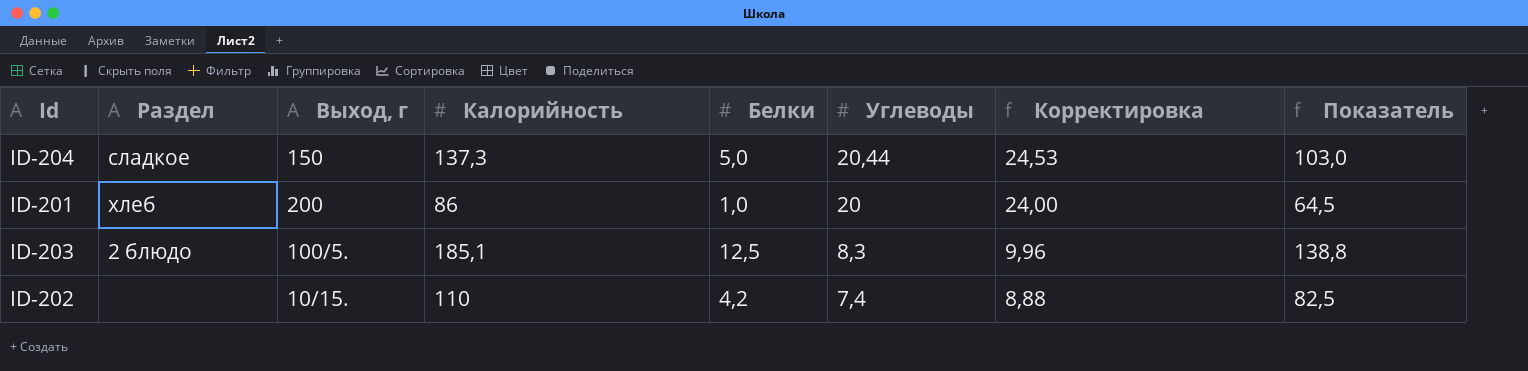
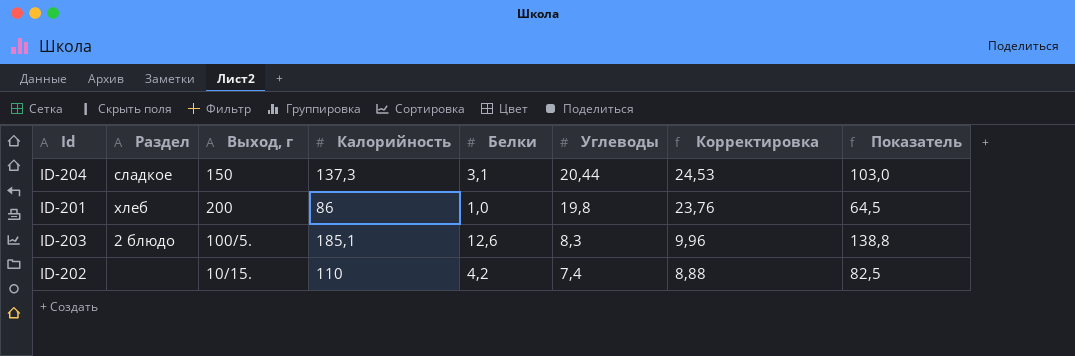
ID-204 | Белки: 5,0 -> 3,1
ID-201 | Углеводы: 20 -> 19,8
ID-201 | Корректировка: 24,00 -> 23,76
ID-203 | Белки: 12,5 -> 12,6

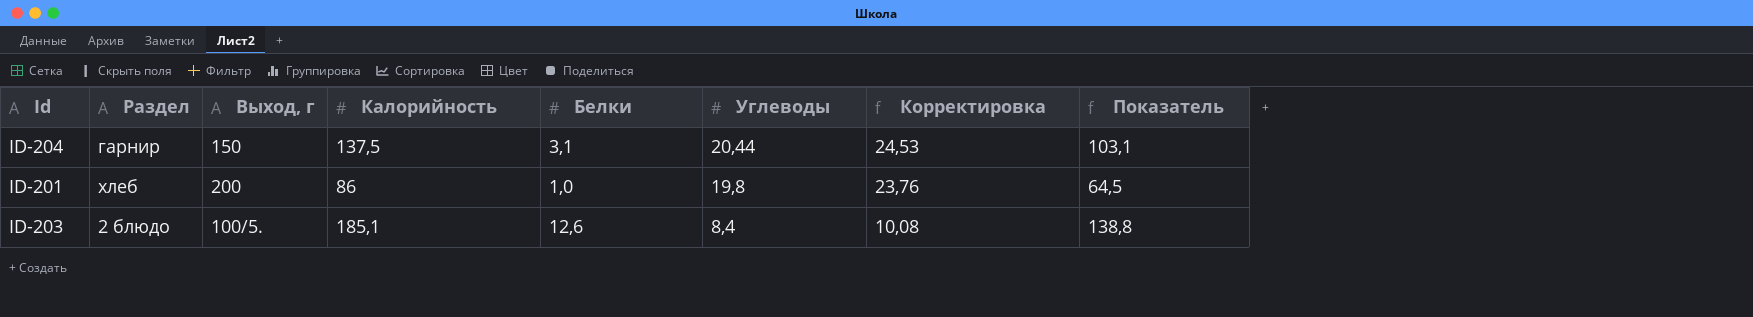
row ID-202: none | 10/15. | 110 | 4,2 | 7,4 | 8,88 | 82,5 -> none
ID-204 | Раздел: сладкое -> гарнир
ID-204 | Калорийность: 137,3 -> 137,5
ID-204 | Показатель: 103,0 -> 103,1
ID-203 | Углеводы: 8,3 -> 8,4
ID-203 | Корректировка: 9,96 -> 10,08

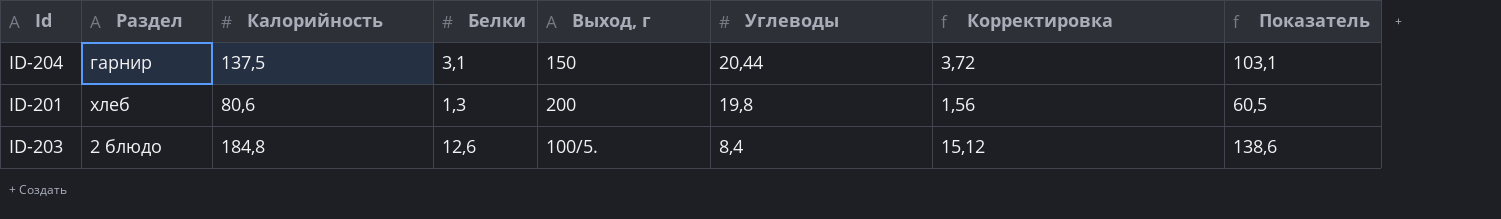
column Выход, г | position: 3 -> 5
column Корректировка | formula: [Углеводы] * 1,2 -> [Белки] * 1,2
ID-201 | Калорийность: 86 -> 80,6
ID-201 | Белки: 1,0 -> 1,3
ID-201 | Показатель: 64,5 -> 60,5
ID-203 | Калорийность: 185,1 -> 184,8
ID-203 | Показатель: 138,8 -> 138,6

